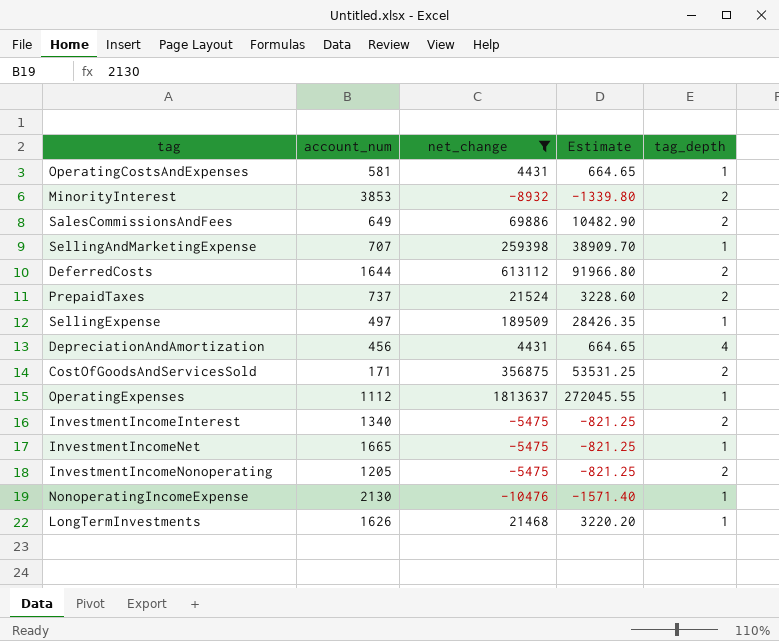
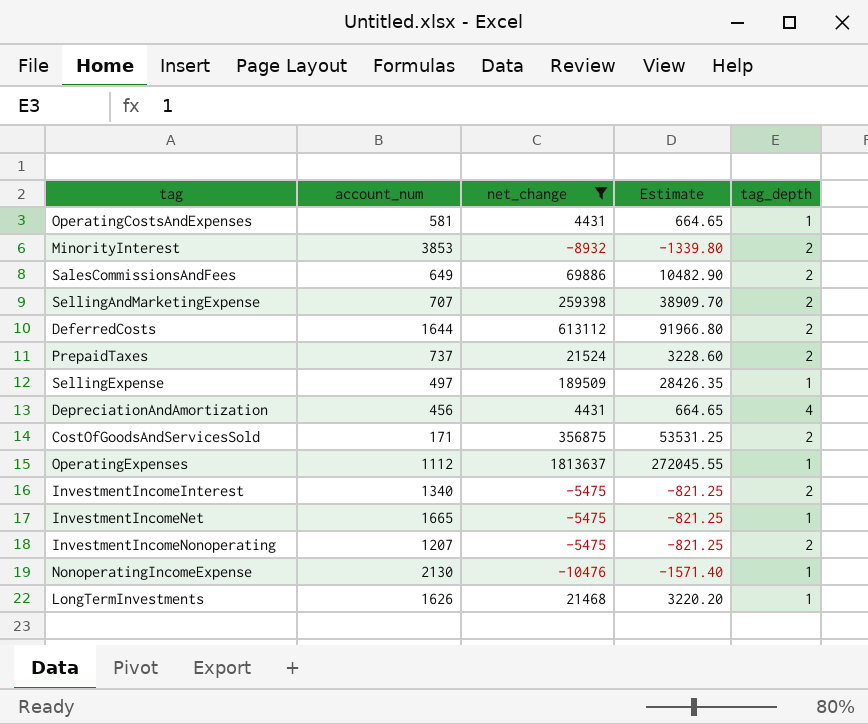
SellingAndMarketingExpense | tag_depth: 1 -> 2
InvestmentIncomeNonoperating | account_num: 1205 -> 1207

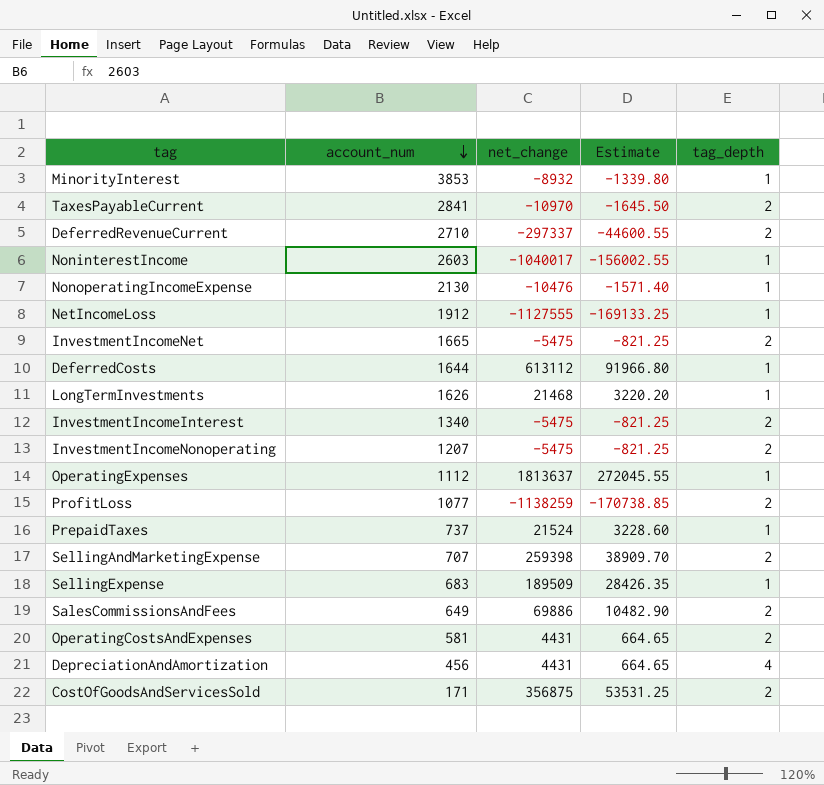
filter: net_change >= -10476 -> none
row order: none -> account_num descending
MinorityInterest | tag_depth: 2 -> 1
InvestmentIncomeNet | tag_depth: 1 -> 2
DeferredCosts | tag_depth: 2 -> 1
PrepaidTaxes | tag_depth: 2 -> 1
SellingExpense | account_num: 497 -> 683
OperatingCostsAndExpenses | tag_depth: 1 -> 2

